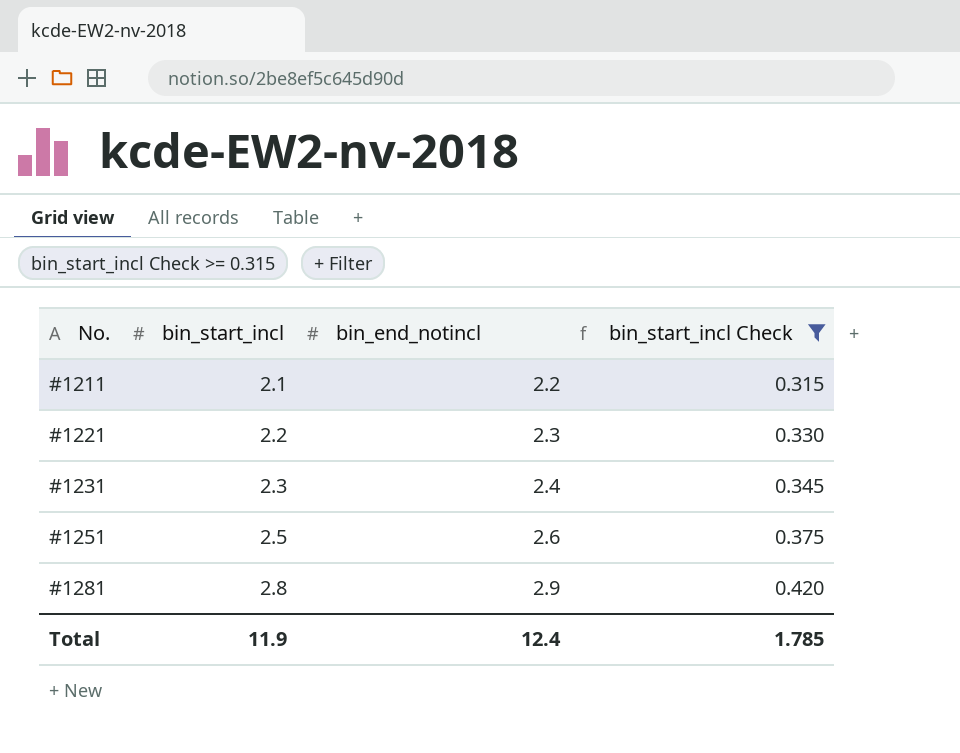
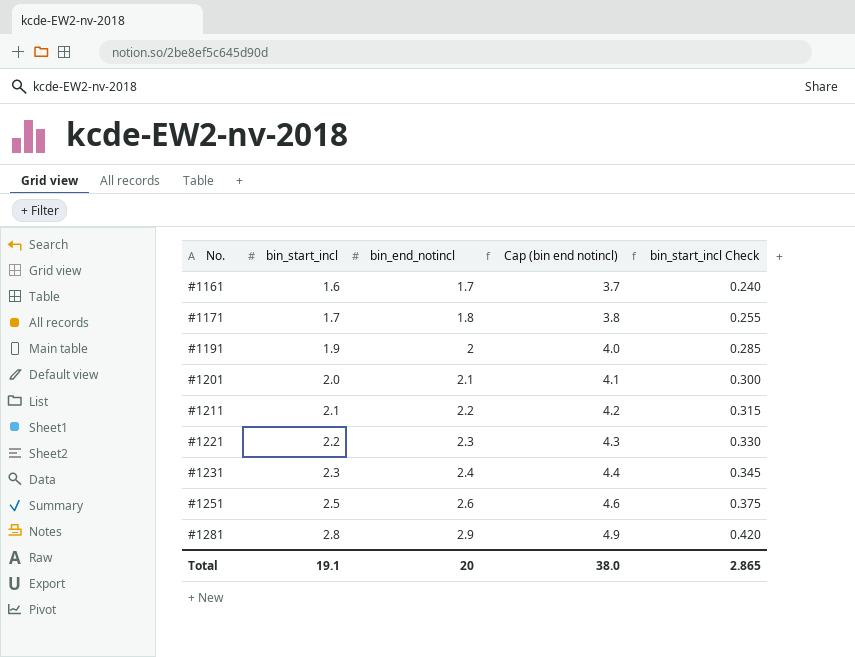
filter: bin_start_incl Check >= 0.315 -> none
column Cap (bin end notincl) | formula: none -> [bin_end_notincl] + 2
Total | bin_start_incl: 11.9 -> 19.1
Total | bin_end_notincl: 12.4 -> 20
Total | bin_start_incl Check: 1.785 -> 2.865

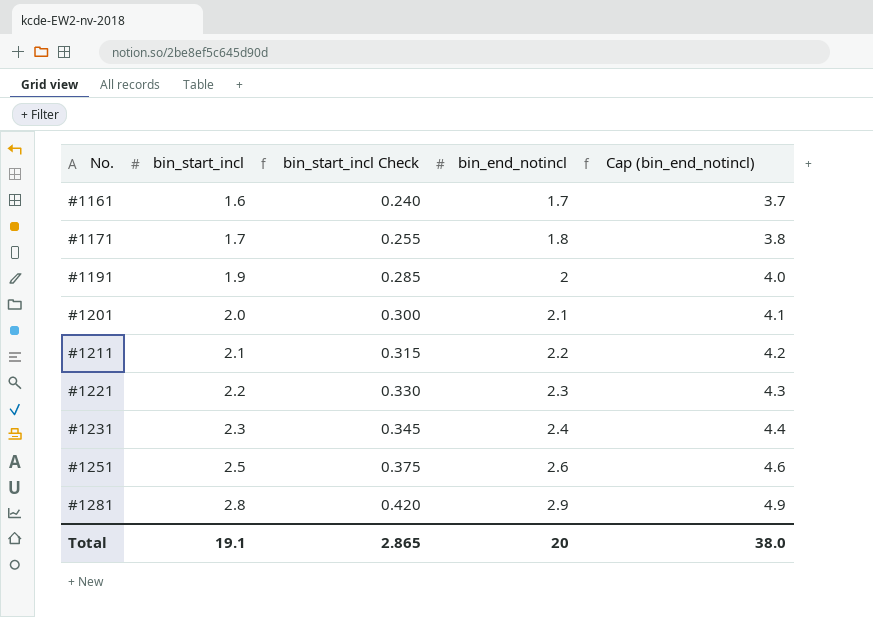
column bin_start_incl Check | position: 5 -> 3
column name: Cap (bin end notincl) -> Cap (bin_end_notincl)

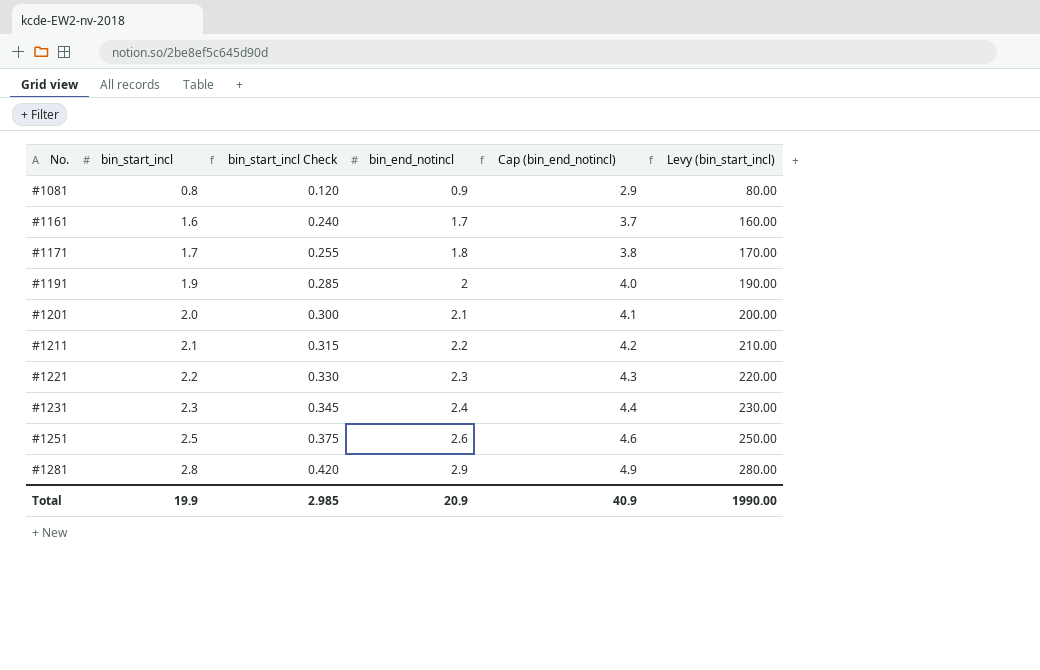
column Levy (bin_start_incl) | formula: none -> [bin_start_incl] * 100
row #1081: none -> 0.8 | 0.120 | 0.9 | 2.9 | 80.00
Total | bin_start_incl: 19.1 -> 19.9
Total | bin_start_incl Check: 2.865 -> 2.985
Total | bin_end_notincl: 20 -> 20.9
Total | Cap (bin_end_notincl): 38.0 -> 40.9

